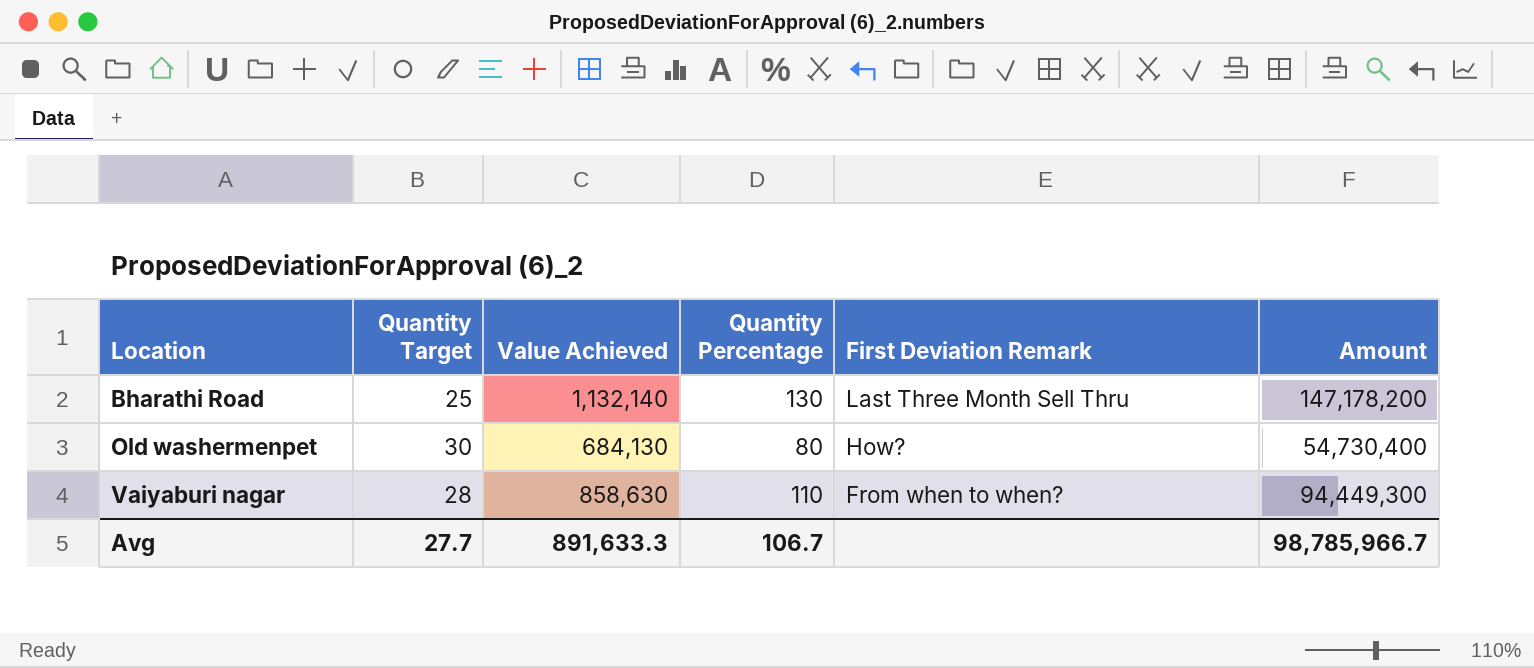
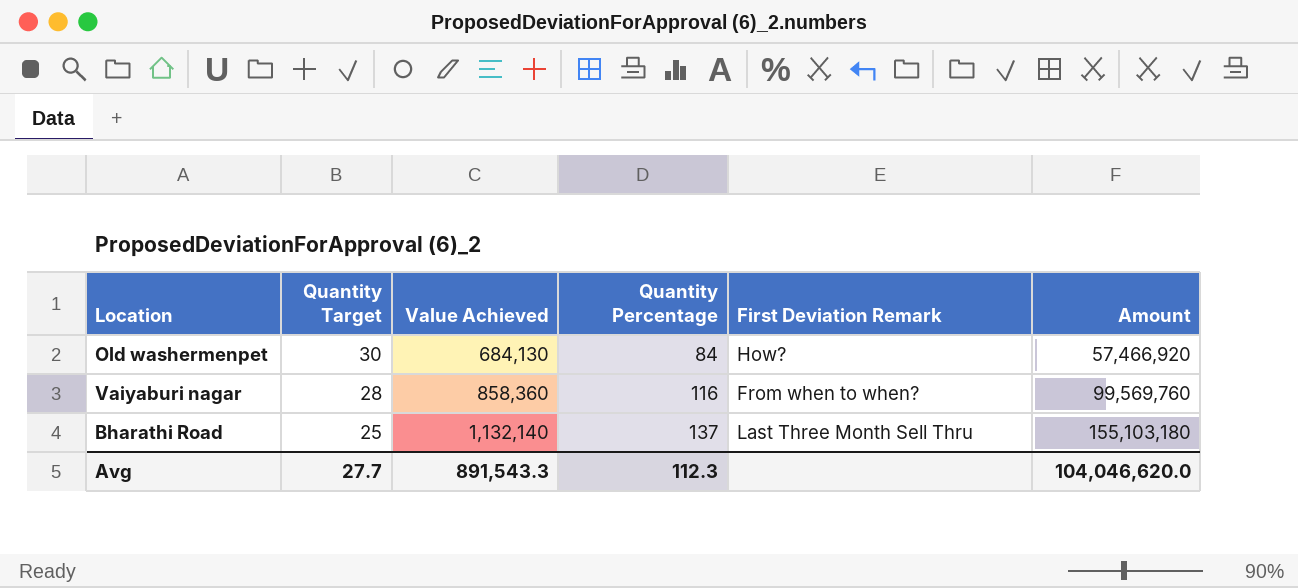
row order: Location ascending -> Quantity Target descending
Old washermenpet | Quantity Percentage: 80 -> 84
Old washermenpet | Amount: 54,730,400 -> 57,466,920
Vaiyaburi nagar | Value Achieved: 858,630 -> 858,360
Vaiyaburi nagar | Quantity Percentage: 110 -> 116
Vaiyaburi nagar | Amount: 94,449,300 -> 99,569,760
Bharathi Road | Quantity Percentage: 130 -> 137
Bharathi Road | Amount: 147,178,200 -> 155,103,180
Avg | Value Achieved: 891,633.3 -> 891,543.3
Avg | Quantity Percentage: 106.7 -> 112.3
Avg | Amount: 98,785,966.7 -> 104,046,620.0

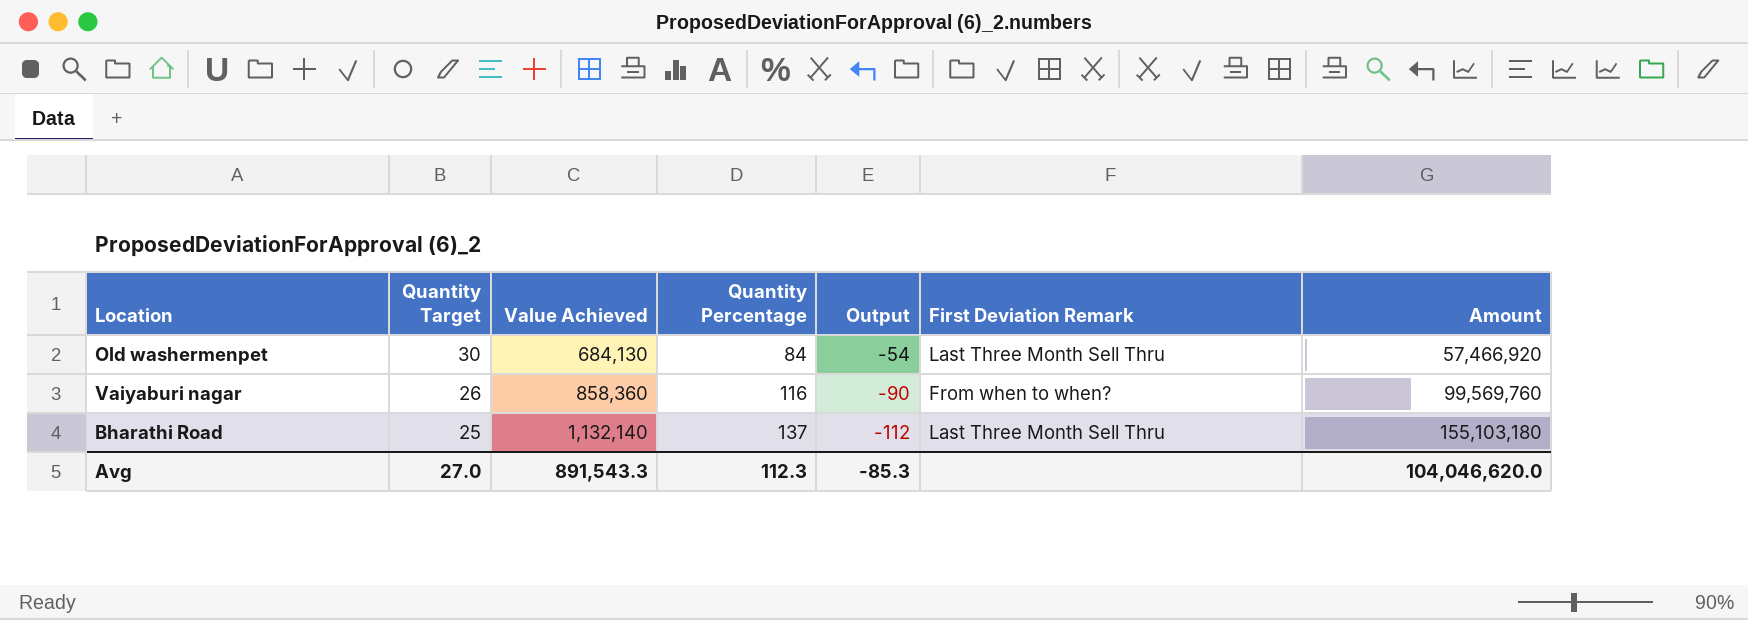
column Output | formula: none -> [Quantity Target] - [Quantity Percentage]
Old washermenpet | First Deviation Remark: How? -> Last Three Month Sell Thru
Vaiyaburi nagar | Quantity Target: 28 -> 26
Avg | Quantity Target: 27.7 -> 27.0

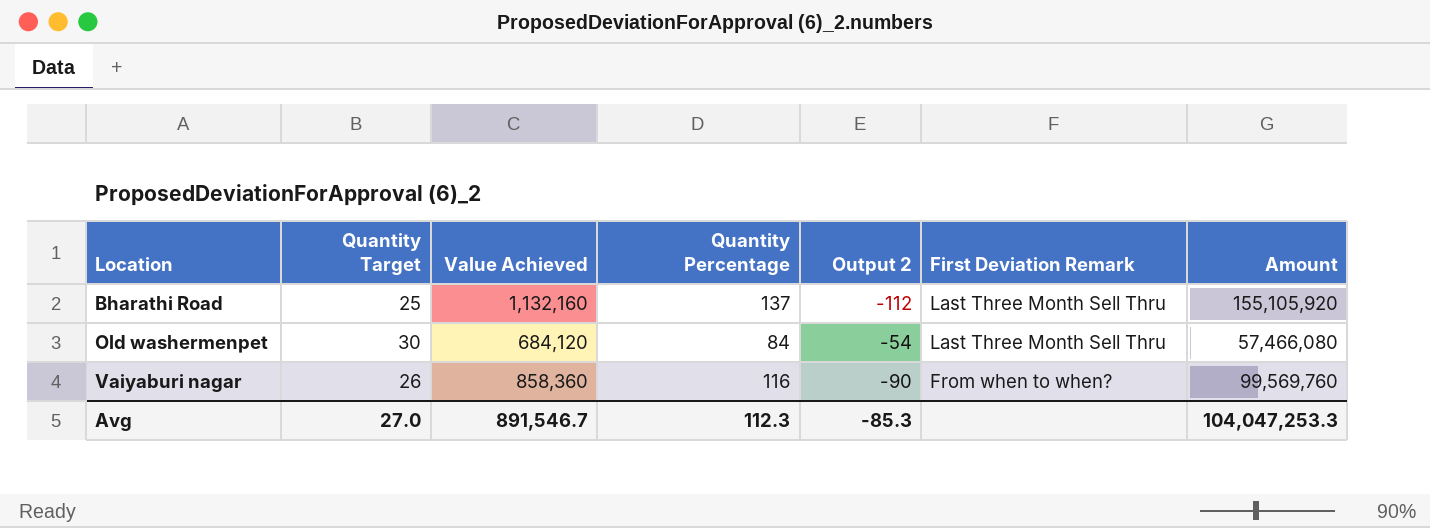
row order: Quantity Target descending -> Location ascending
column name: Output -> Output 2
Bharathi Road | Value Achieved: 1,132,140 -> 1,132,160
Bharathi Road | Amount: 155,103,180 -> 155,105,920
Old washermenpet | Value Achieved: 684,130 -> 684,120
Old washermenpet | Amount: 57,466,920 -> 57,466,080
Avg | Value Achieved: 891,543.3 -> 891,546.7
Avg | Amount: 104,046,620.0 -> 104,047,253.3

